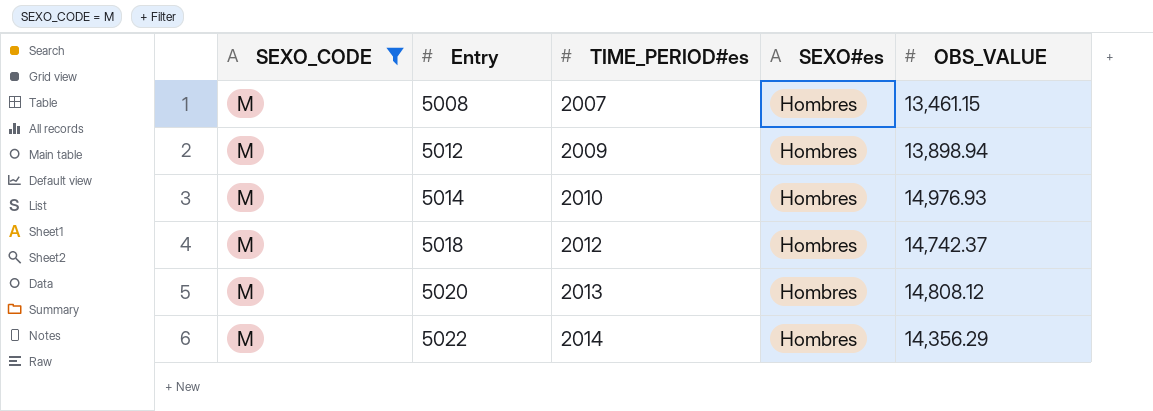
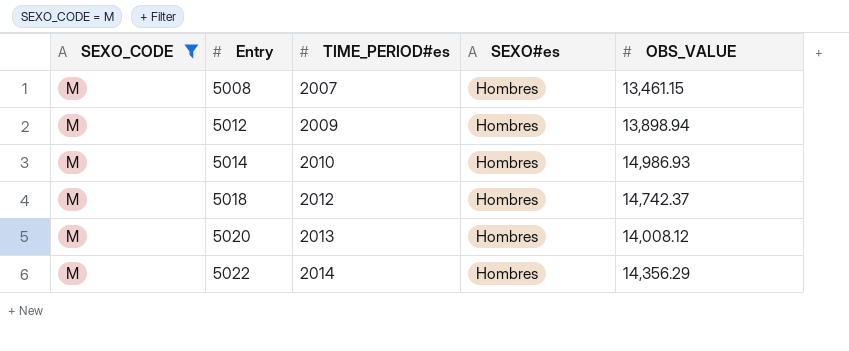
5014 | OBS_VALUE: 14,976.93 -> 14,986.93
5020 | OBS_VALUE: 14,808.12 -> 14,008.12

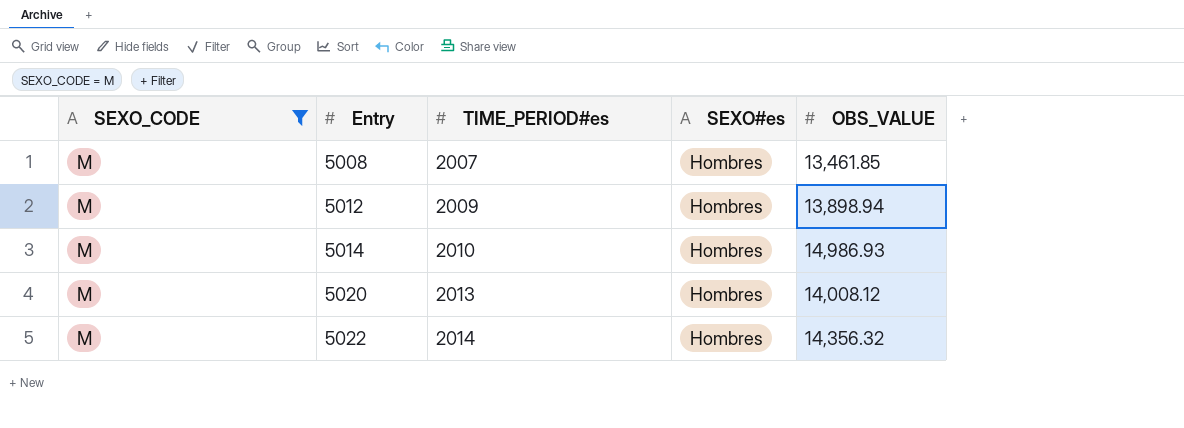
row 5018: M | 2012 | Hombres | 14,742.37 -> none
5008 | OBS_VALUE: 13,461.15 -> 13,461.85
5022 | OBS_VALUE: 14,356.29 -> 14,356.32

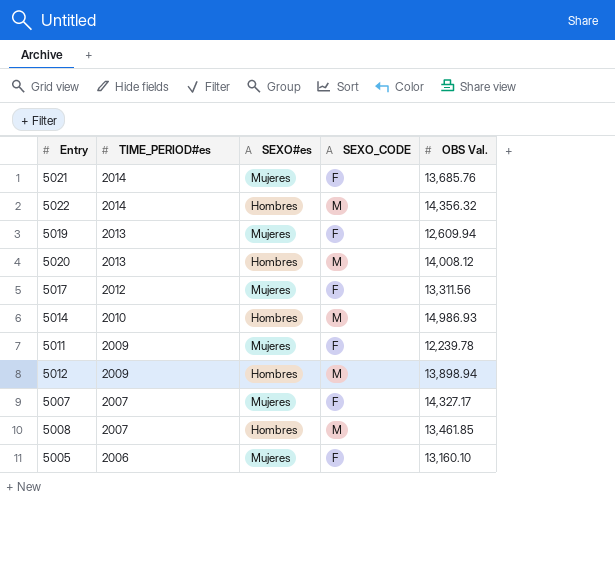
filter: SEXO_CODE = M -> none
row order: Entry ascending -> TIME_PERIOD#es descending
column SEXO_CODE | position: 1 -> 4
column name: OBS_VALUE -> OBS Val.

